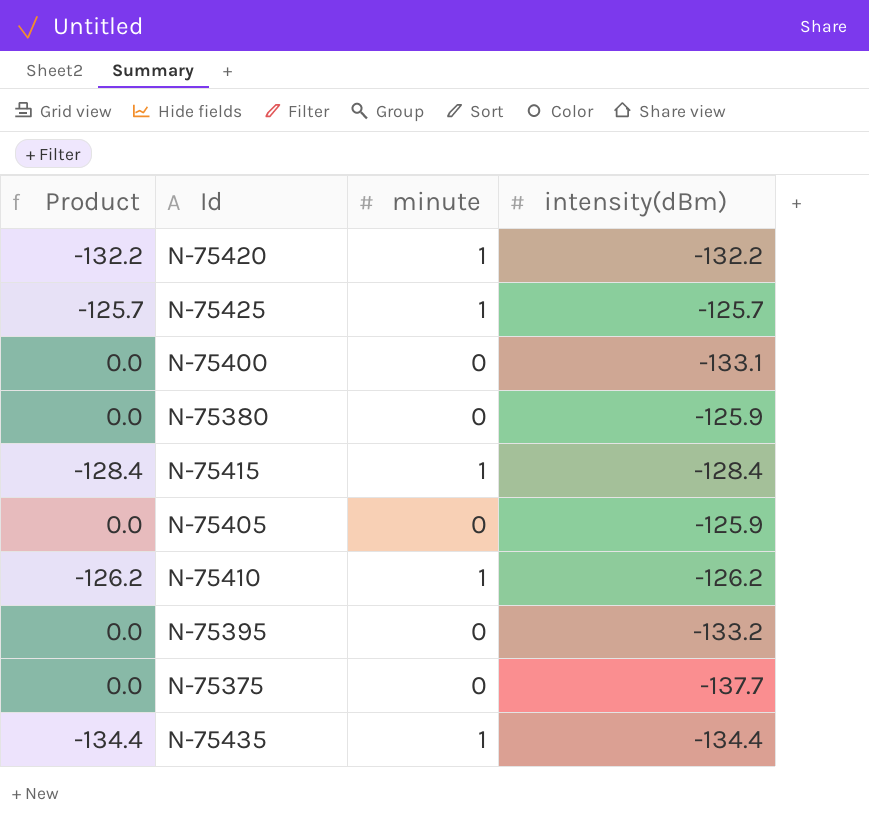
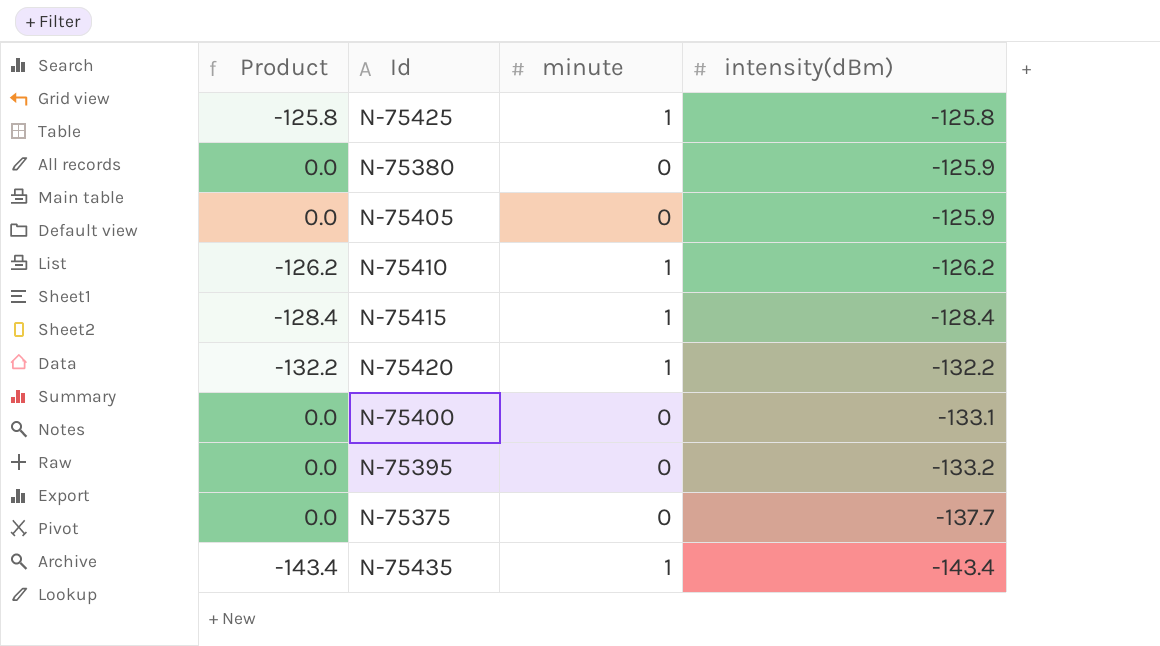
row order: none -> intensity(dBm) descending
N-75425 | Product: -125.7 -> -125.8
N-75425 | intensity(dBm): -125.7 -> -125.8
N-75435 | Product: -134.4 -> -143.4
N-75435 | intensity(dBm): -134.4 -> -143.4

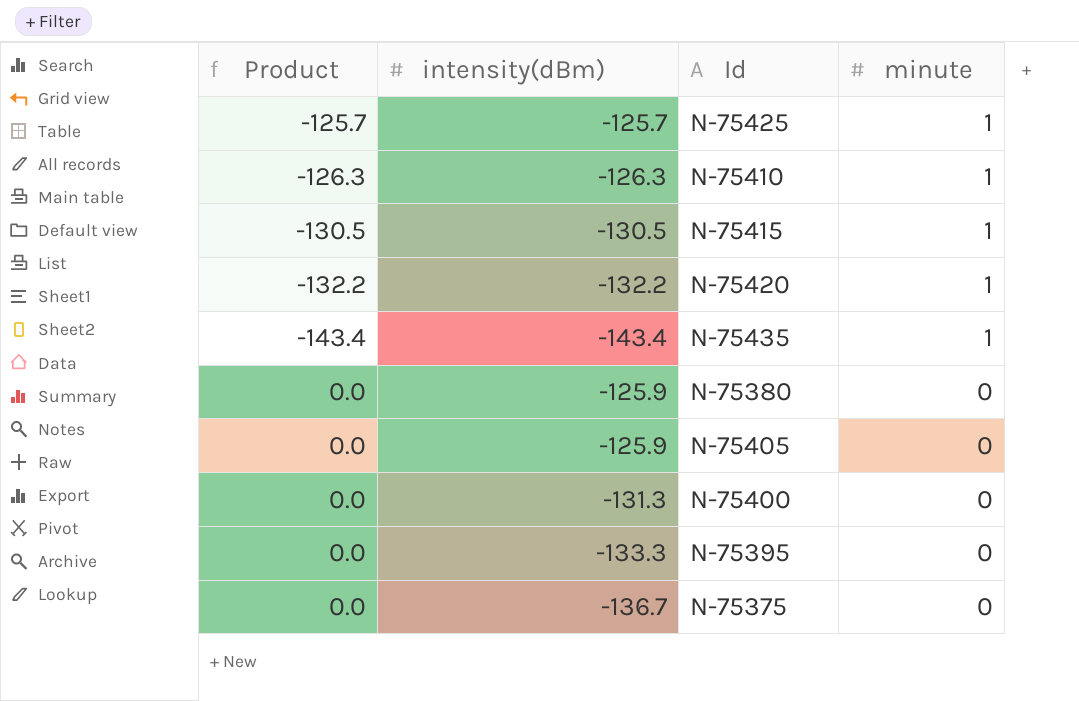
row order: intensity(dBm) descending -> minute descending
column intensity(dBm) | position: 4 -> 2
N-75425 | Product: -125.8 -> -125.7
N-75425 | intensity(dBm): -125.8 -> -125.7
N-75410 | Product: -126.2 -> -126.3
N-75410 | intensity(dBm): -126.2 -> -126.3
N-75415 | Product: -128.4 -> -130.5
N-75415 | intensity(dBm): -128.4 -> -130.5
N-75400 | intensity(dBm): -133.1 -> -131.3
N-75395 | intensity(dBm): -133.2 -> -133.3
N-75375 | intensity(dBm): -137.7 -> -136.7

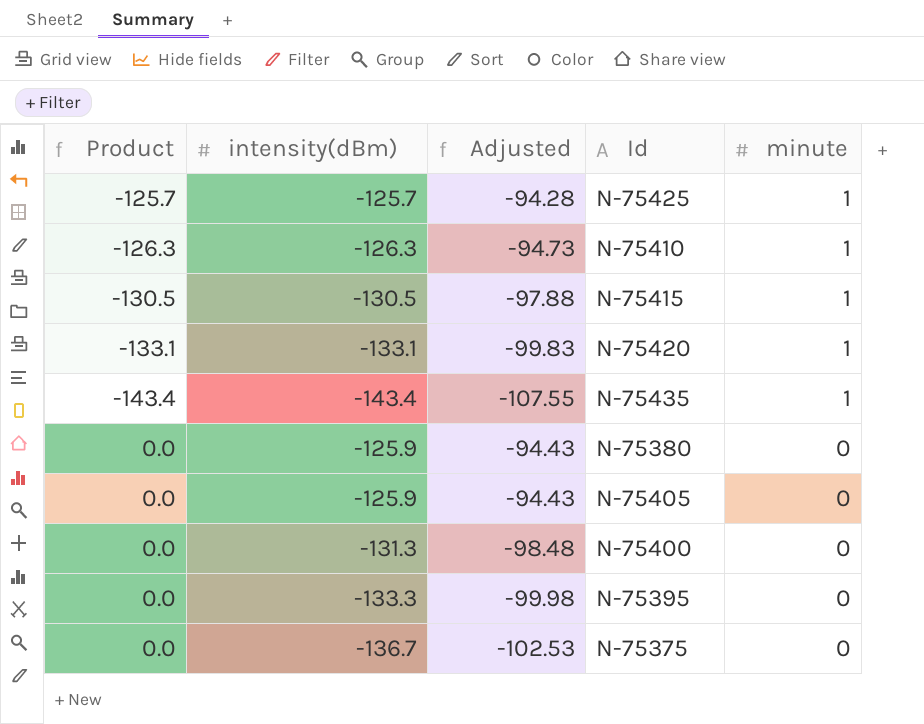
column Adjusted | formula: none -> [intensity(dBm)] * 0.75
N-75420 | Product: -132.2 -> -133.1
N-75420 | intensity(dBm): -132.2 -> -133.1

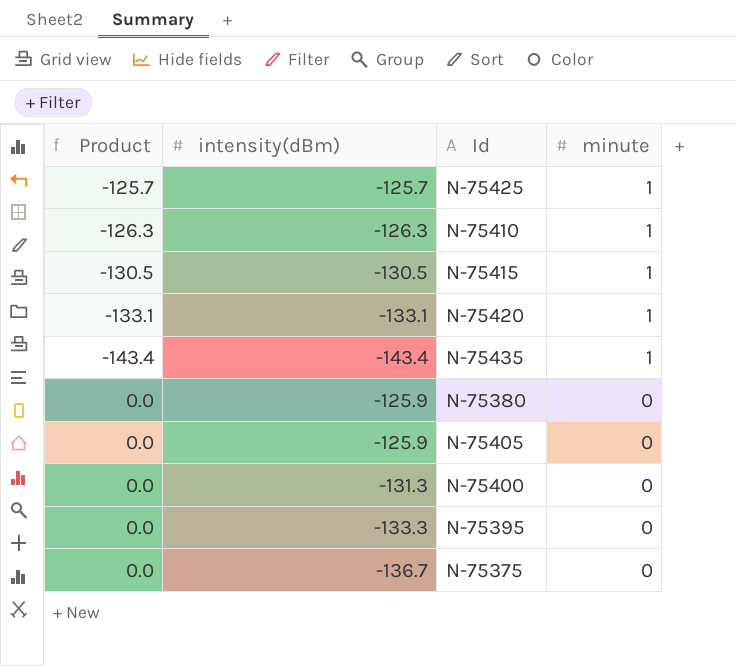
column Adjusted | formula: [intensity(dBm)] * 0.75 -> none

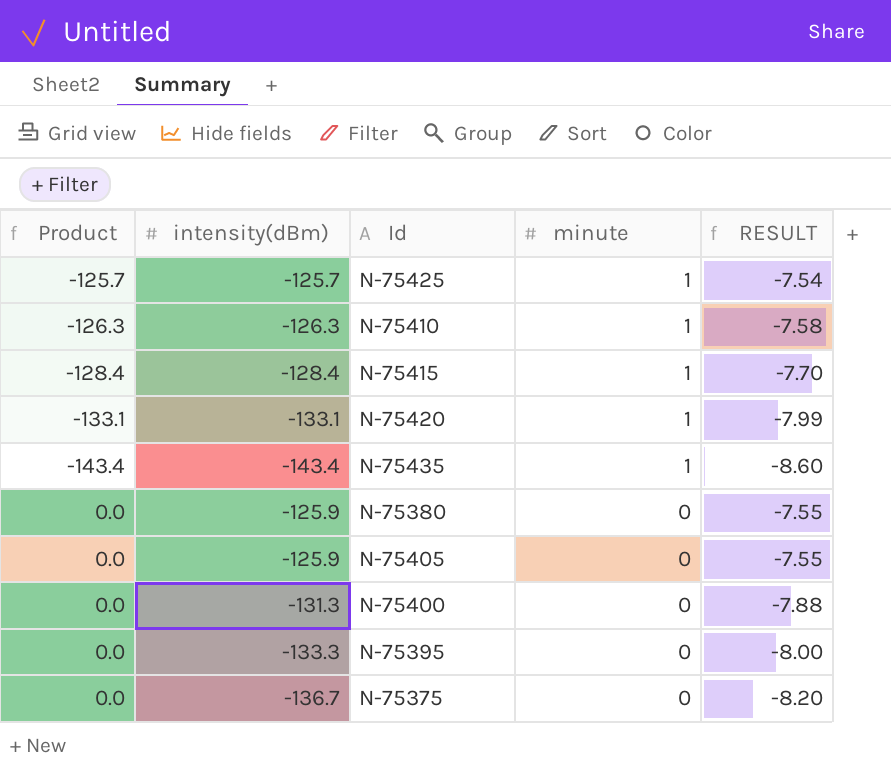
column RESULT | formula: none -> [intensity(dBm)] * 0.06
N-75415 | Product: -130.5 -> -128.4
N-75415 | intensity(dBm): -130.5 -> -128.4

